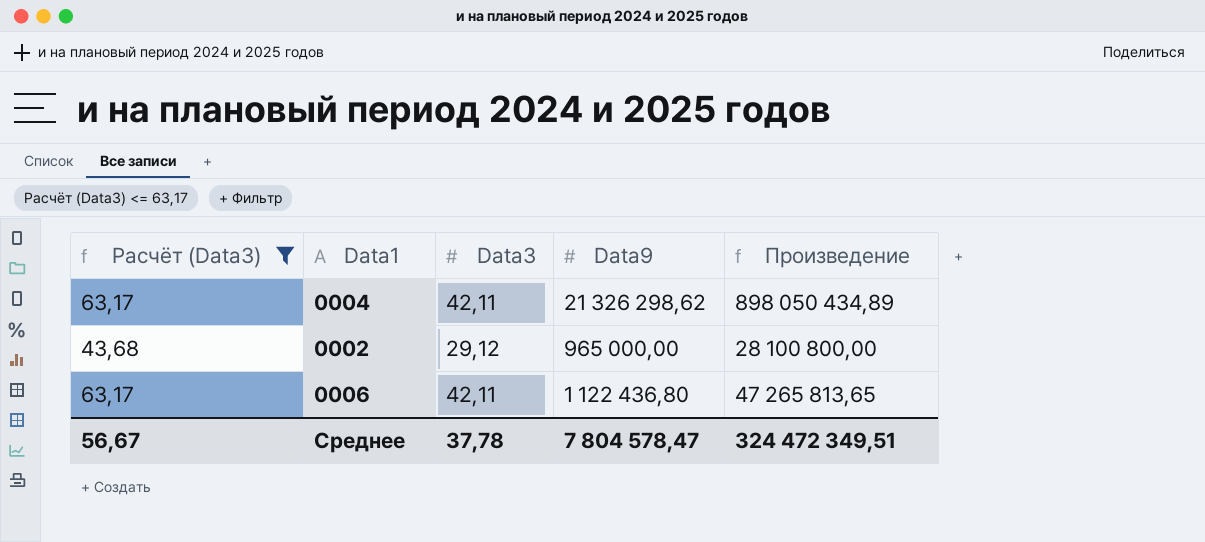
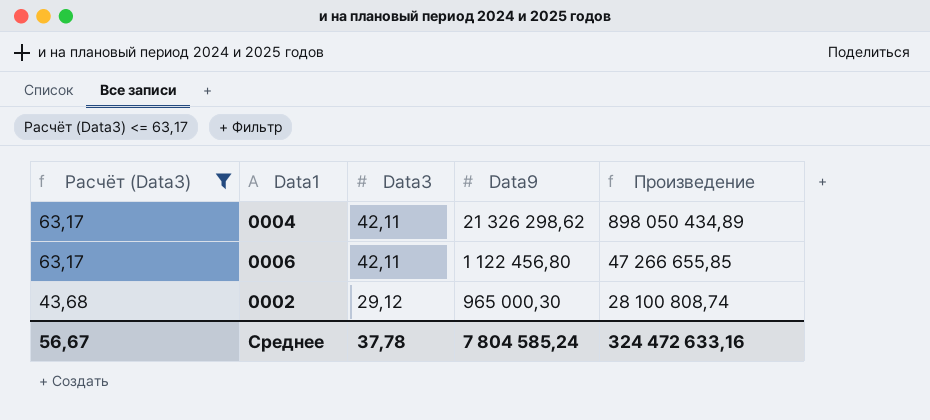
row order: none -> Расчёт (Data3) descending
0006 | Data9: 1 122 436,80 -> 1 122 456,80
0006 | Произведение: 47 265 813,65 -> 47 266 655,85
0002 | Data9: 965 000,00 -> 965 000,30
0002 | Произведение: 28 100 800,00 -> 28 100 808,74
Среднее | Data9: 7 804 578,47 -> 7 804 585,24
Среднее | Произведение: 324 472 349,51 -> 324 472 633,16

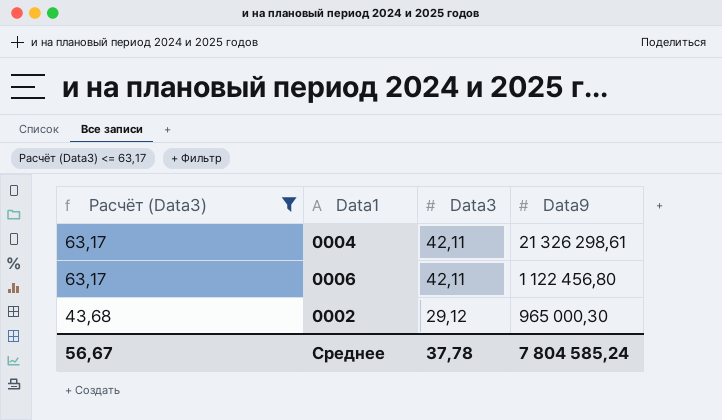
column Произведение | formula: [Data3] * [Data9] -> none
0004 | Data9: 21 326 298,62 -> 21 326 298,61

